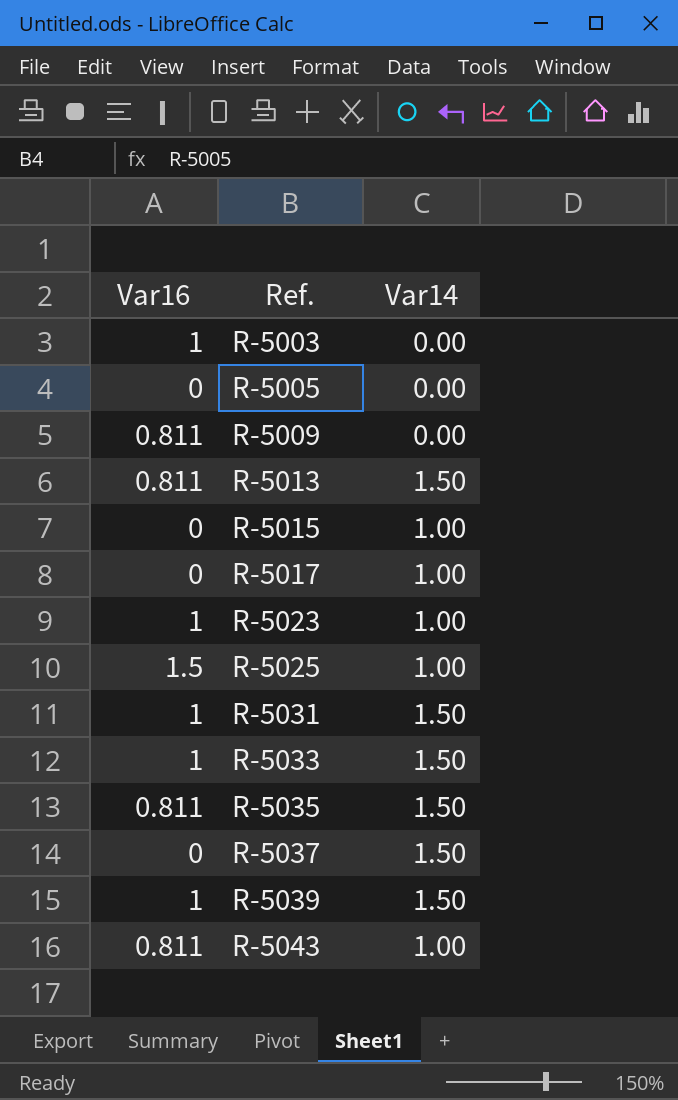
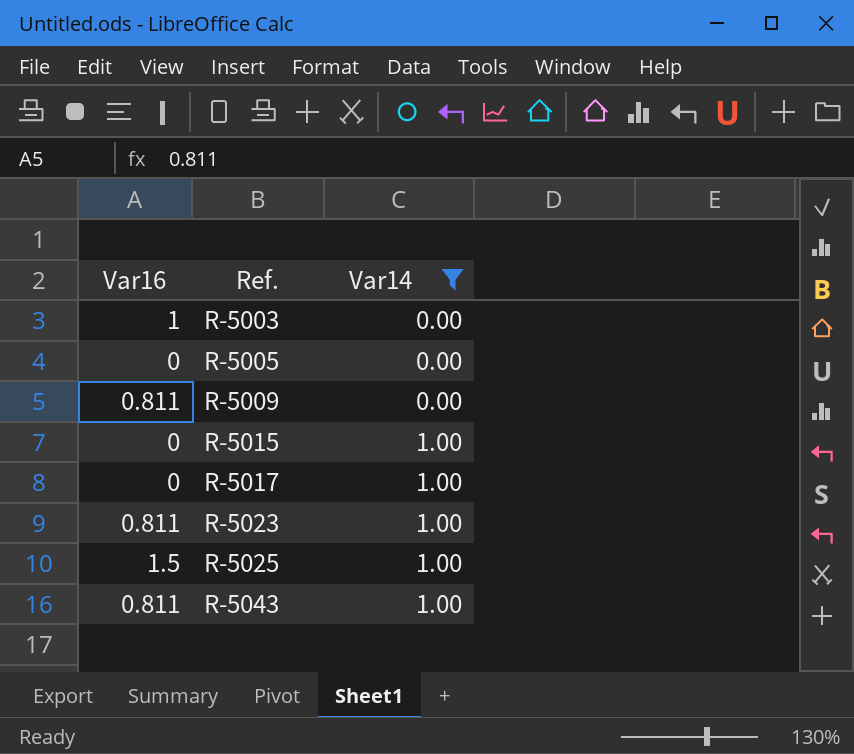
filter: none -> Var14 != 1.50
R-5023 | Var16: 1 -> 0.811

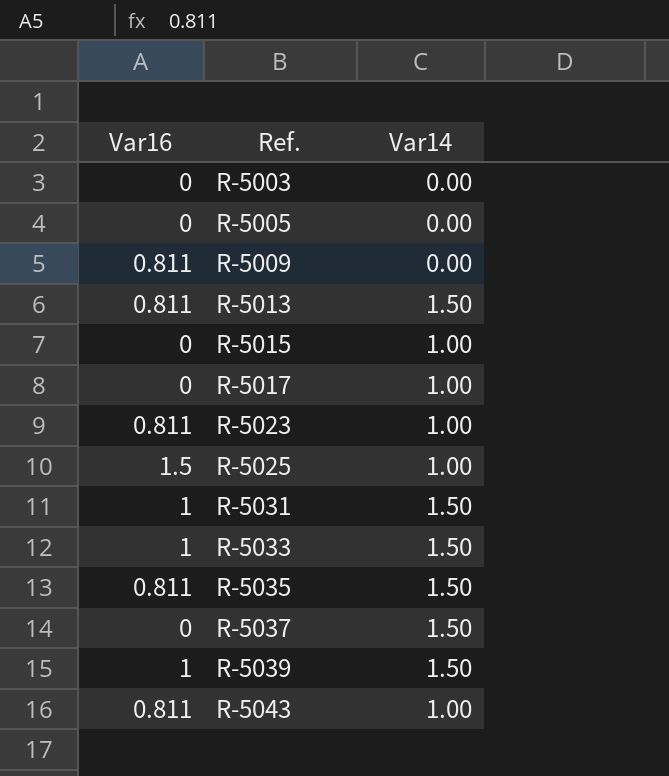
filter: Var14 != 1.50 -> none
R-5003 | Var16: 1 -> 0

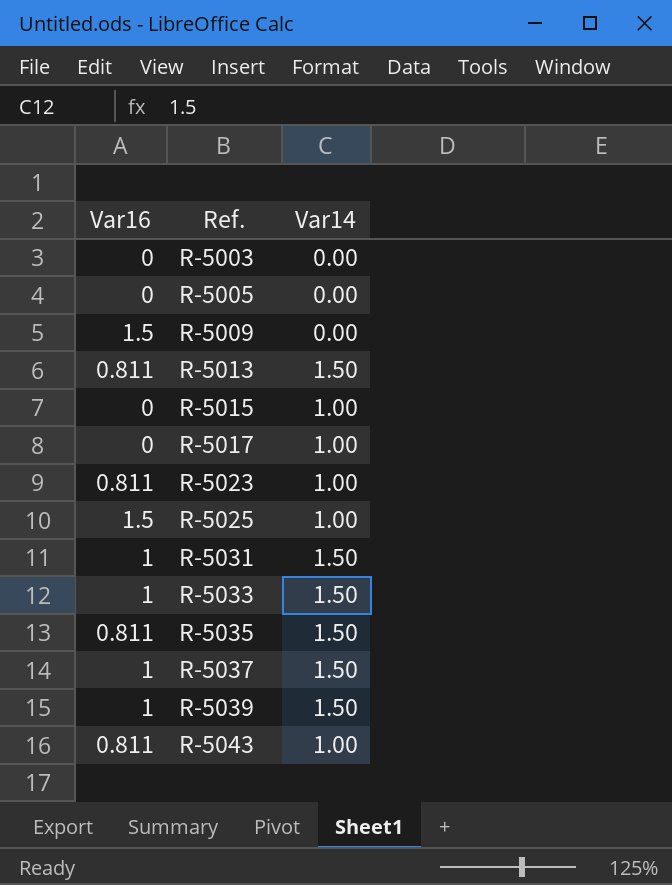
R-5009 | Var16: 0.811 -> 1.5
R-5037 | Var16: 0 -> 1

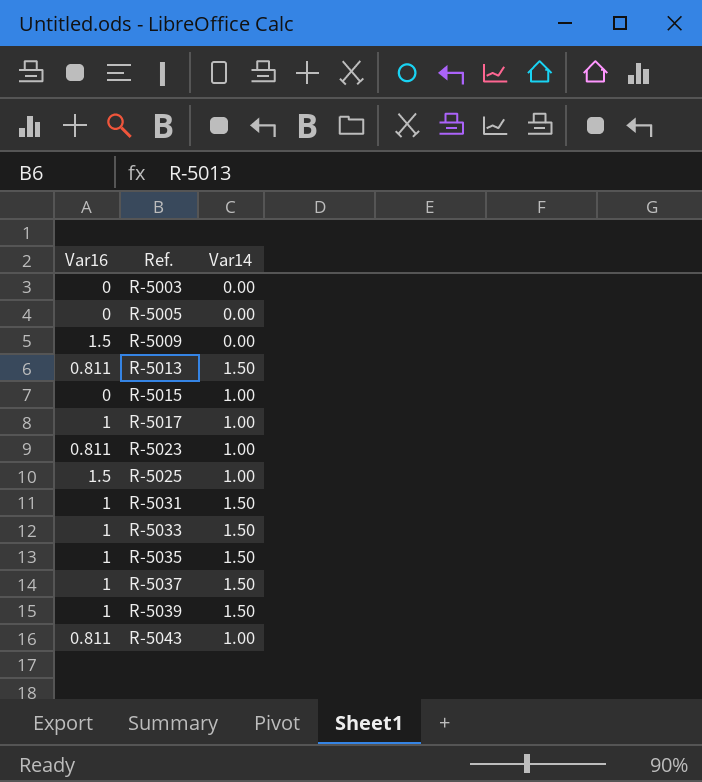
R-5017 | Var16: 0 -> 1
R-5035 | Var16: 0.811 -> 1

